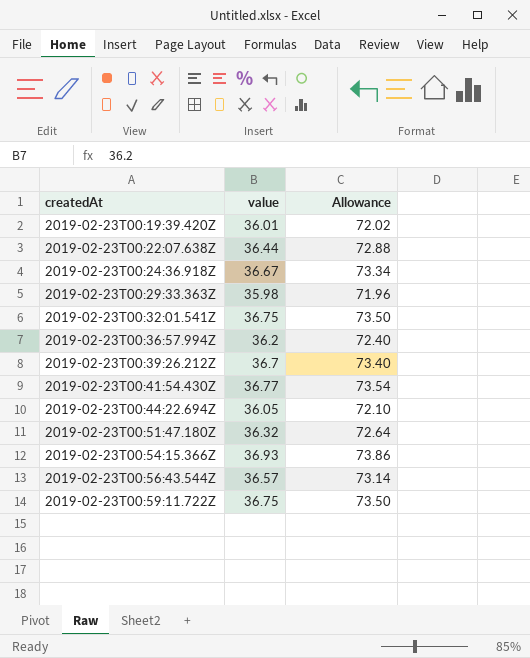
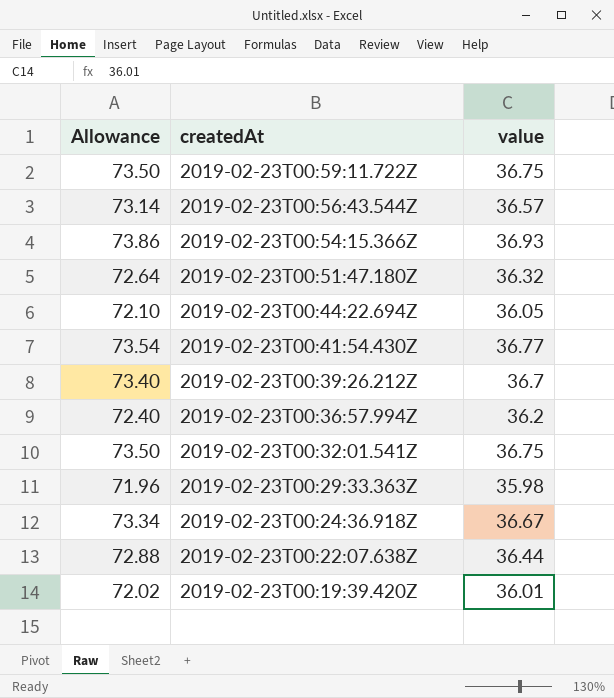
row order: createdAt ascending -> createdAt descending
column Allowance | position: 3 -> 1

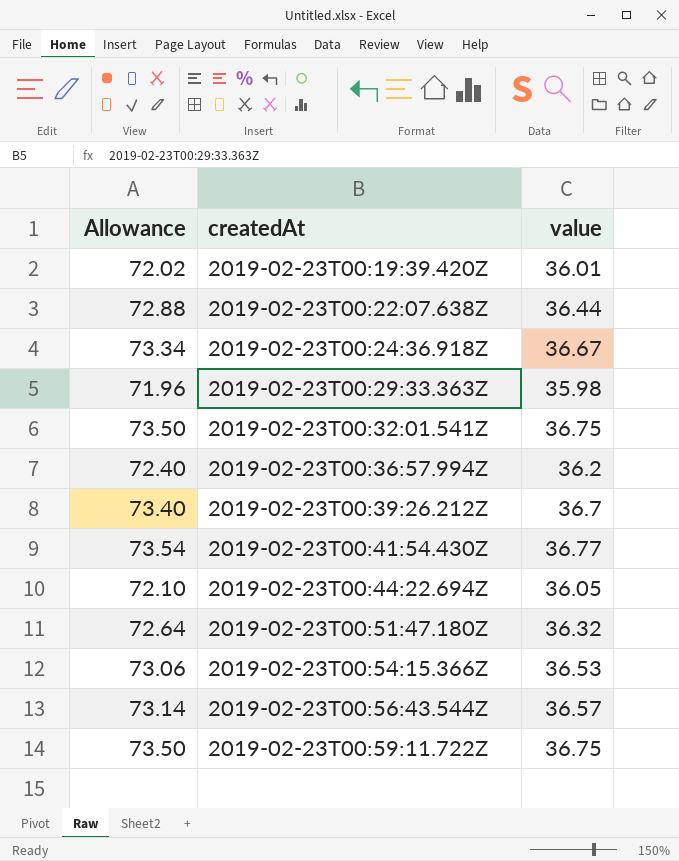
row order: createdAt descending -> createdAt ascending
2019-02-23T00:54:15.366Z | Allowance: 73.86 -> 73.06
2019-02-23T00:54:15.366Z | value: 36.93 -> 36.53

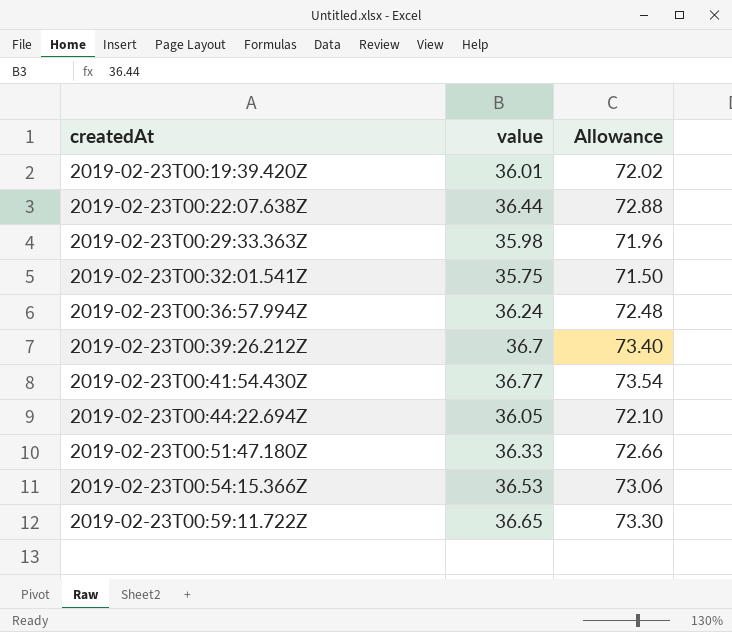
column Allowance | position: 1 -> 3
row 2019-02-23T00:24:36.918Z: 73.34 | 36.67 -> none
row 2019-02-23T00:56:43.544Z: 73.14 | 36.57 -> none
2019-02-23T00:32:01.541Z | value: 36.75 -> 35.75
2019-02-23T00:32:01.541Z | Allowance: 73.50 -> 71.50
2019-02-23T00:36:57.994Z | value: 36.2 -> 36.24
2019-02-23T00:36:57.994Z | Allowance: 72.40 -> 72.48
2019-02-23T00:51:47.180Z | value: 36.32 -> 36.33
2019-02-23T00:51:47.180Z | Allowance: 72.64 -> 72.66
2019-02-23T00:59:11.722Z | value: 36.75 -> 36.65
2019-02-23T00:59:11.722Z | Allowance: 73.50 -> 73.30

